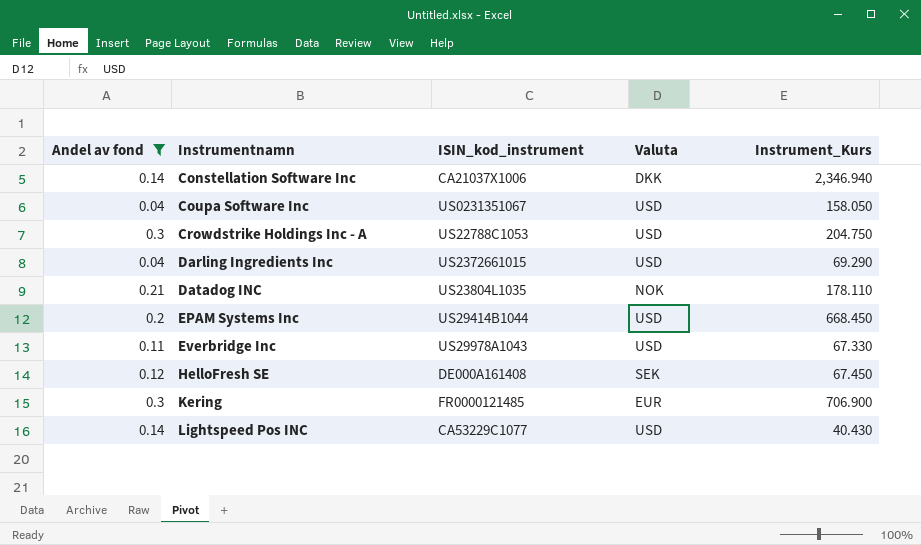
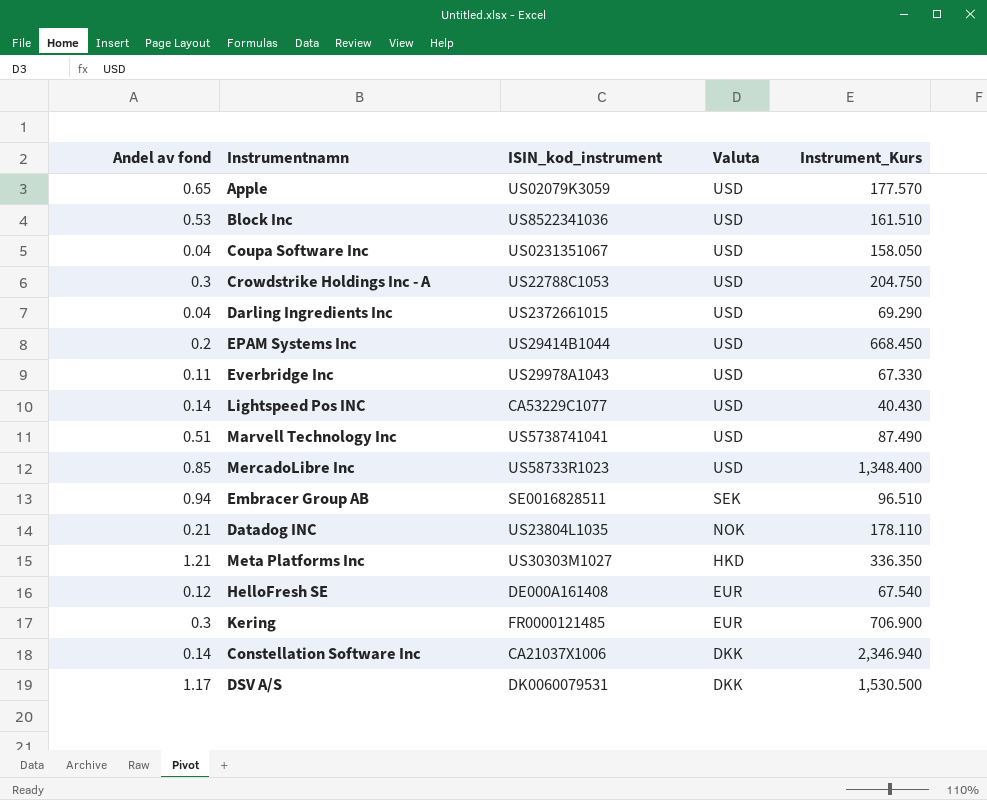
filter: Andel av fond <= 0.3 -> none
row order: Instrumentnamn ascending -> Valuta descending
HelloFresh SE | Valuta: SEK -> EUR
HelloFresh SE | Instrument_Kurs: 67.450 -> 67.540

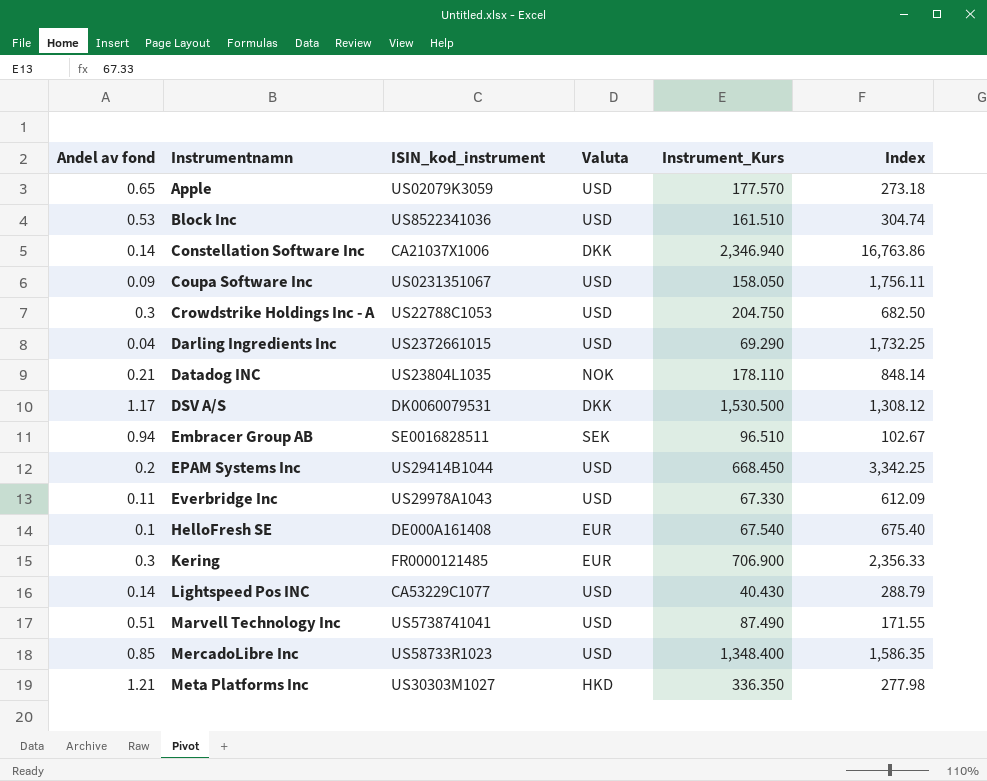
row order: Valuta descending -> Instrumentnamn ascending
column Index | formula: none -> [Instrument_Kurs] / [Andel av fond]
Coupa Software Inc | Andel av fond: 0.04 -> 0.09
HelloFresh SE | Andel av fond: 0.12 -> 0.1

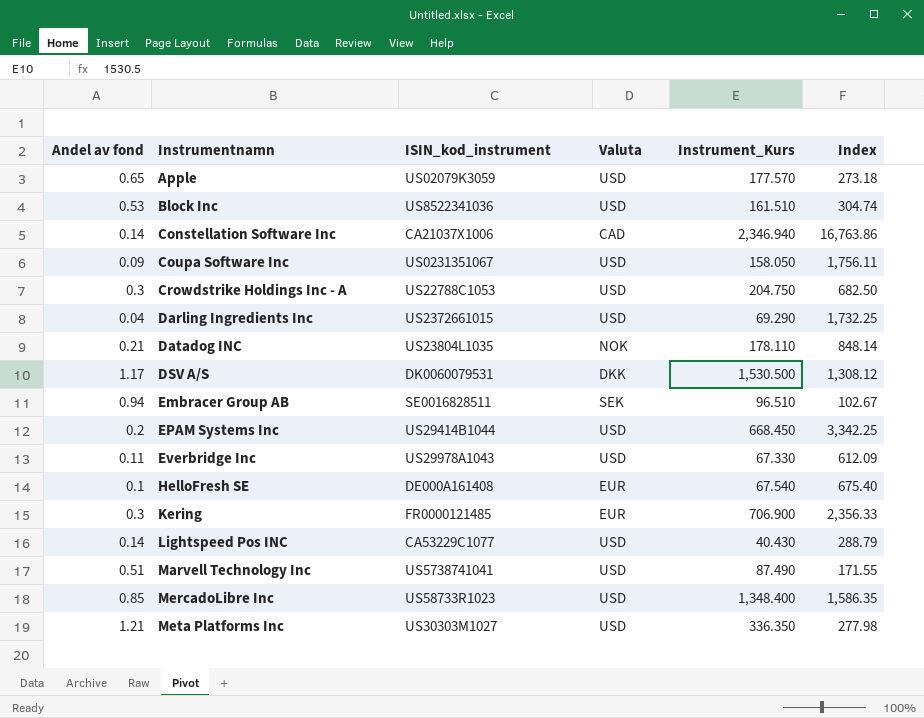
Constellation Software Inc | Valuta: DKK -> CAD
Meta Platforms Inc | Valuta: HKD -> USD

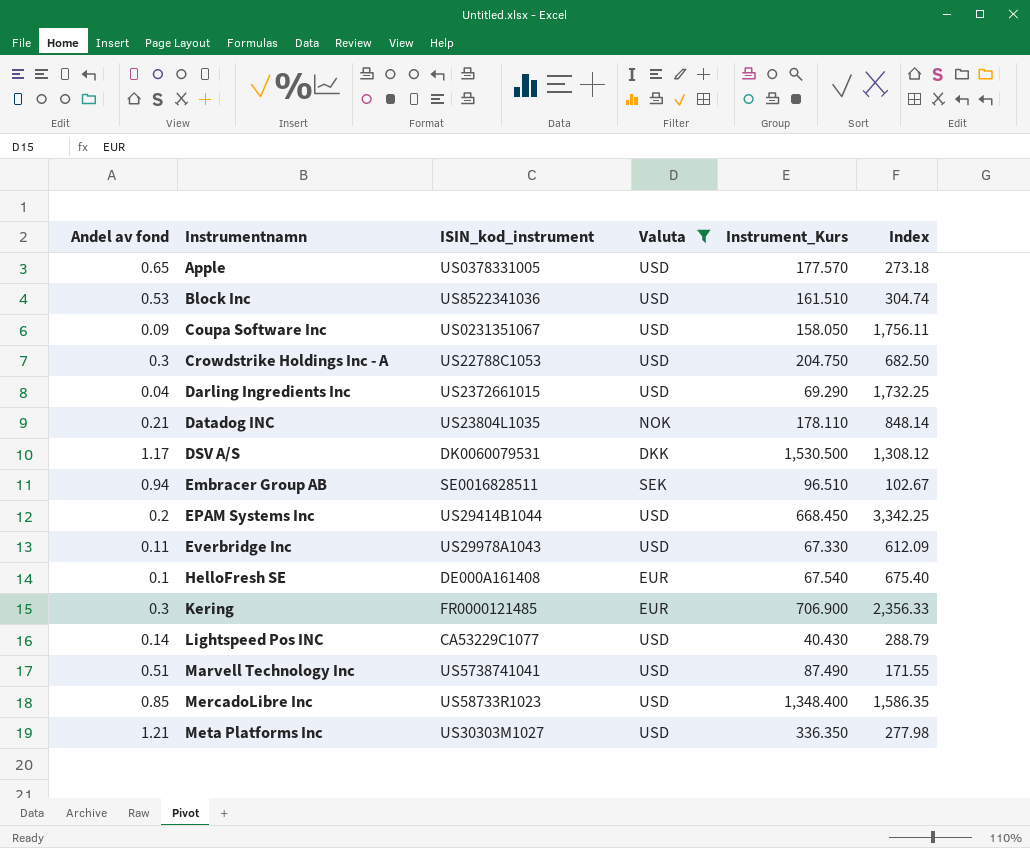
filter: none -> Valuta != CAD
Apple | ISIN_kod_instrument: US02079K3059 -> US0378331005

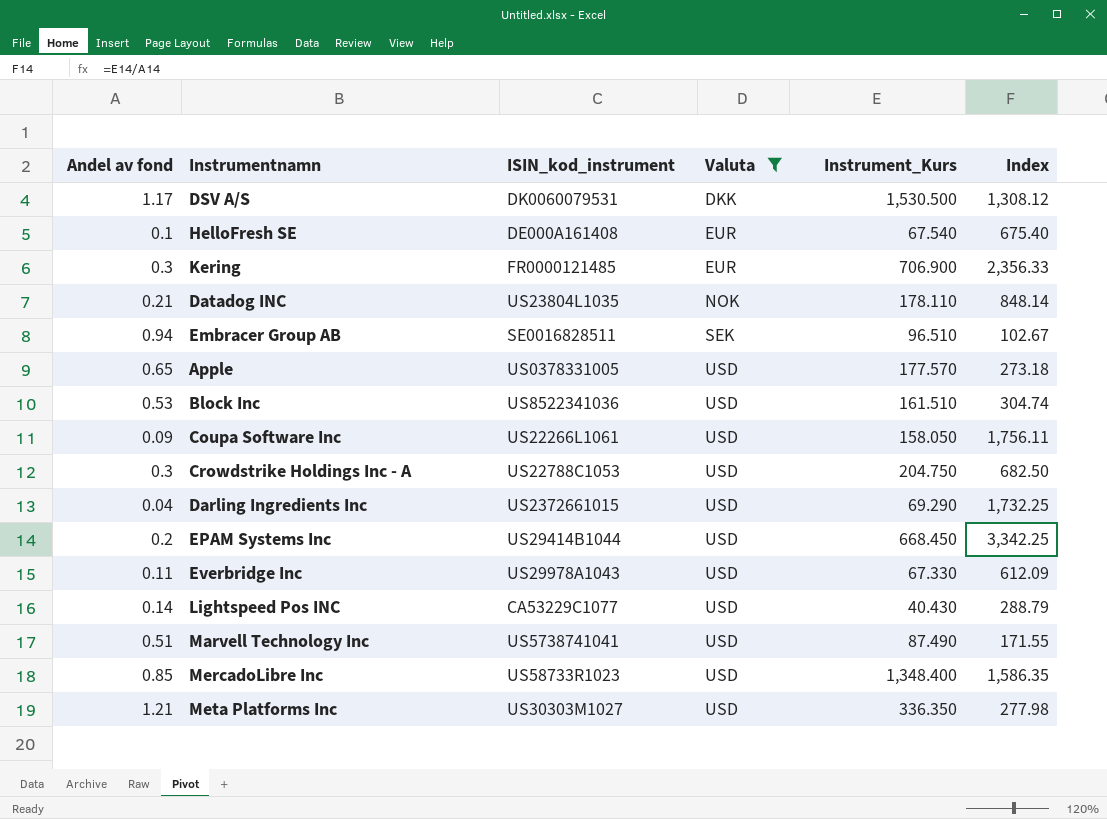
row order: Instrumentnamn ascending -> Valuta ascending
Coupa Software Inc | ISIN_kod_instrument: US0231351067 -> US22266L1061

